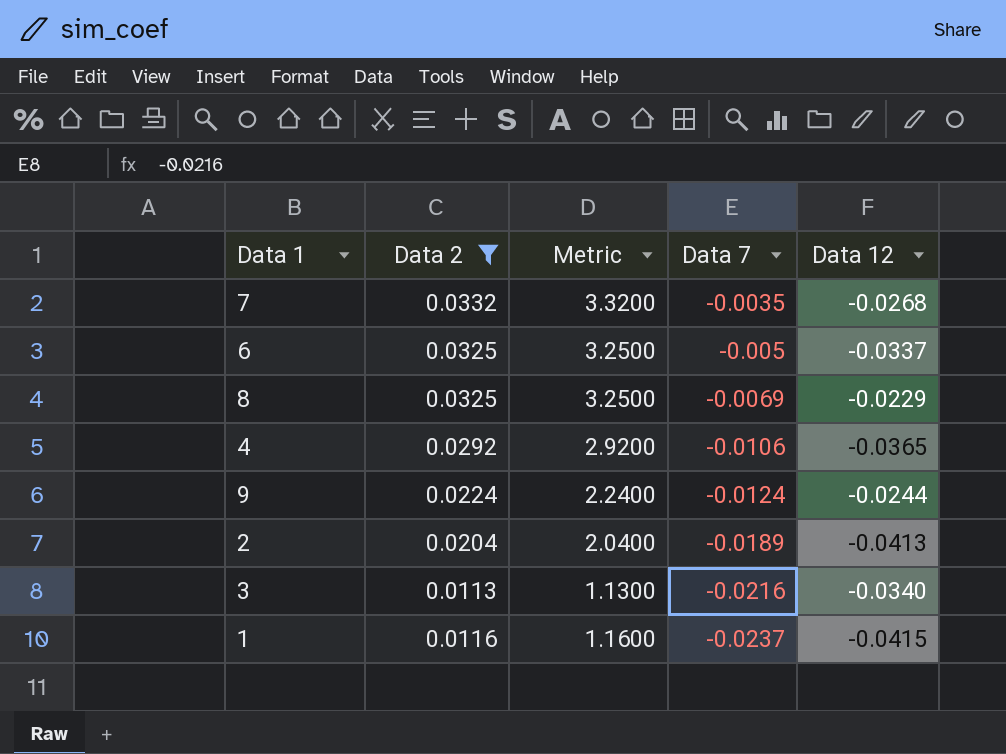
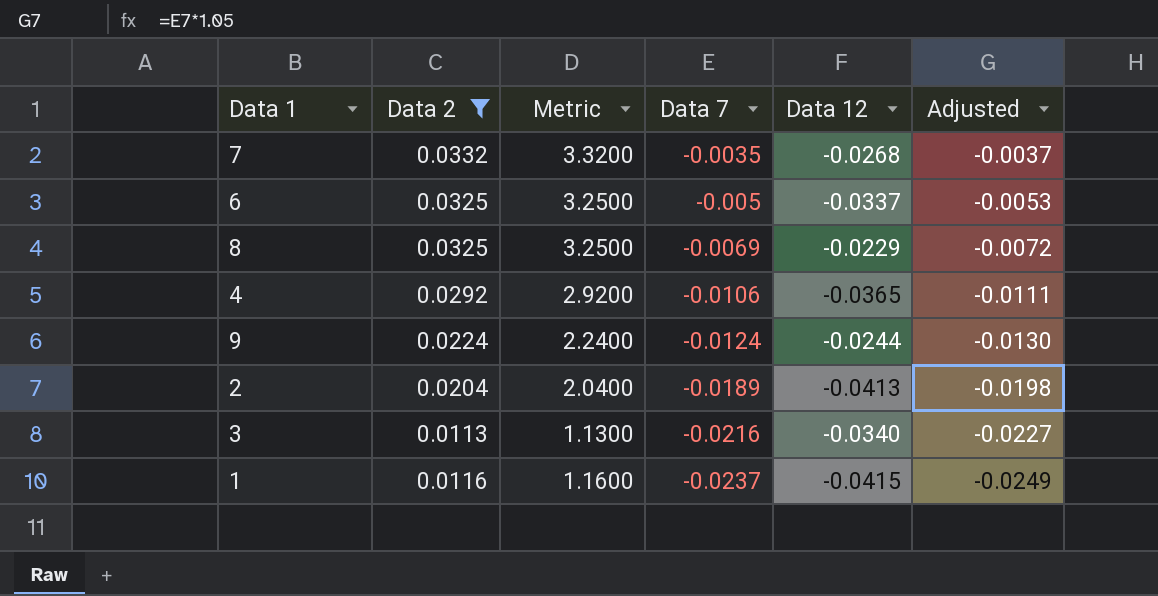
column Adjusted | formula: none -> [Data 7] * 1.05

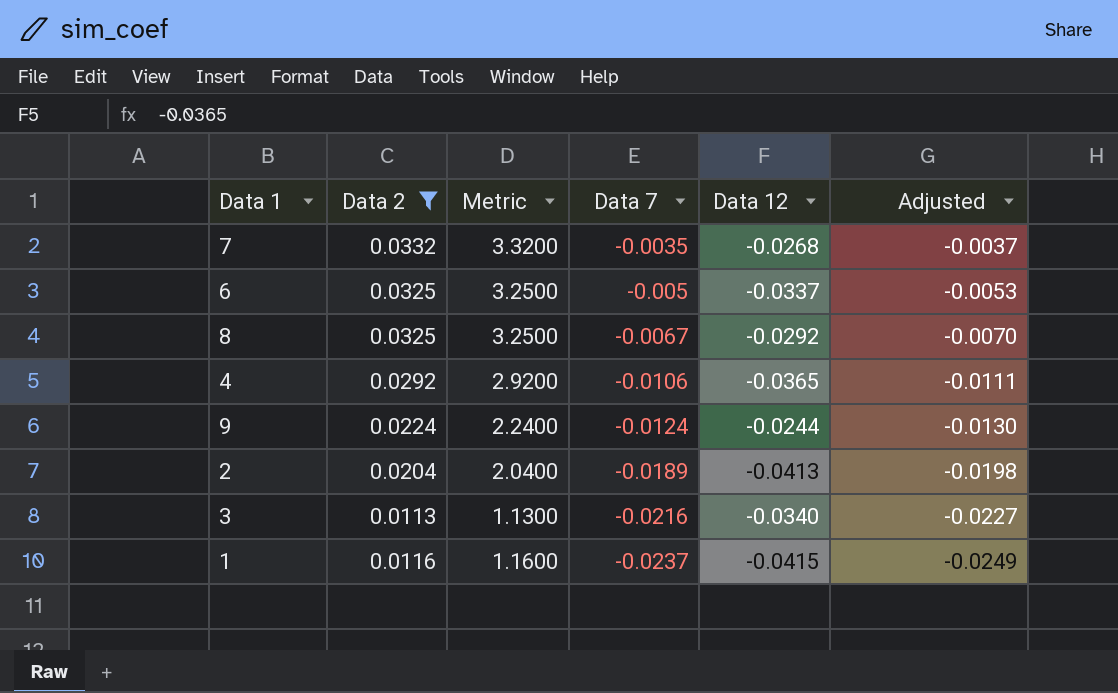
8 | Data 7: -0.0069 -> -0.0067
8 | Data 12: -0.0229 -> -0.0292
8 | Adjusted: -0.0072 -> -0.0070

